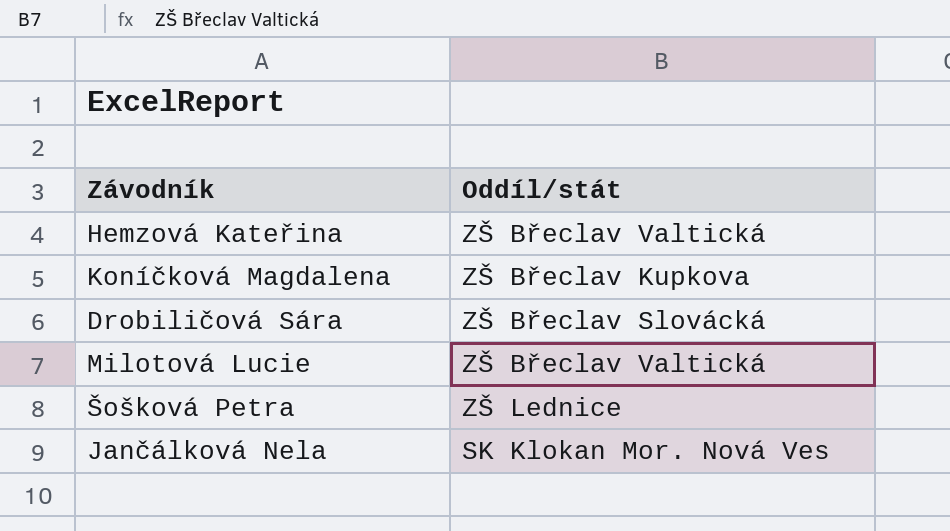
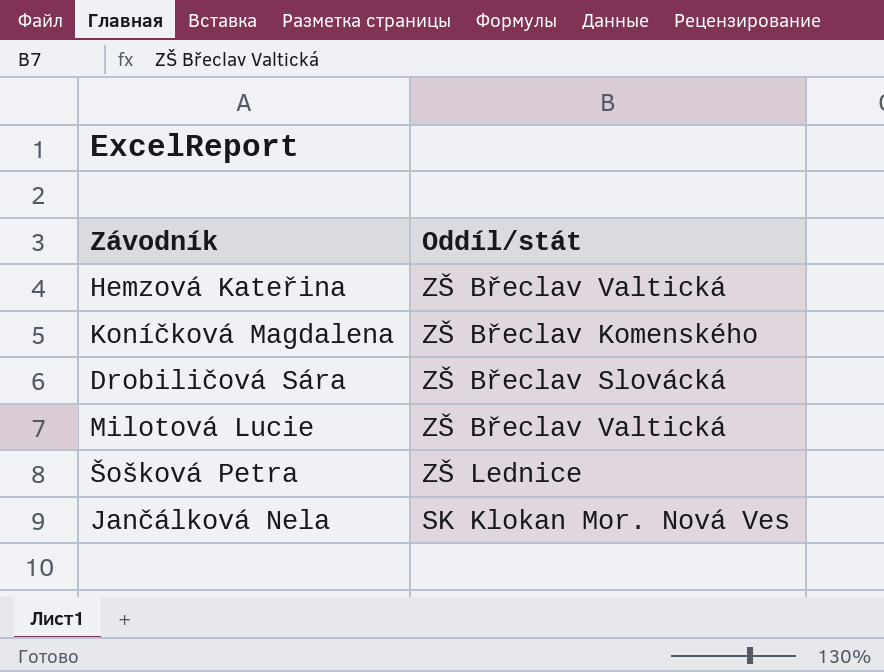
Koníčková Magdalena | Oddíl/stát: ZŠ Břeclav Kupkova -> ZŠ Břeclav Komenského

